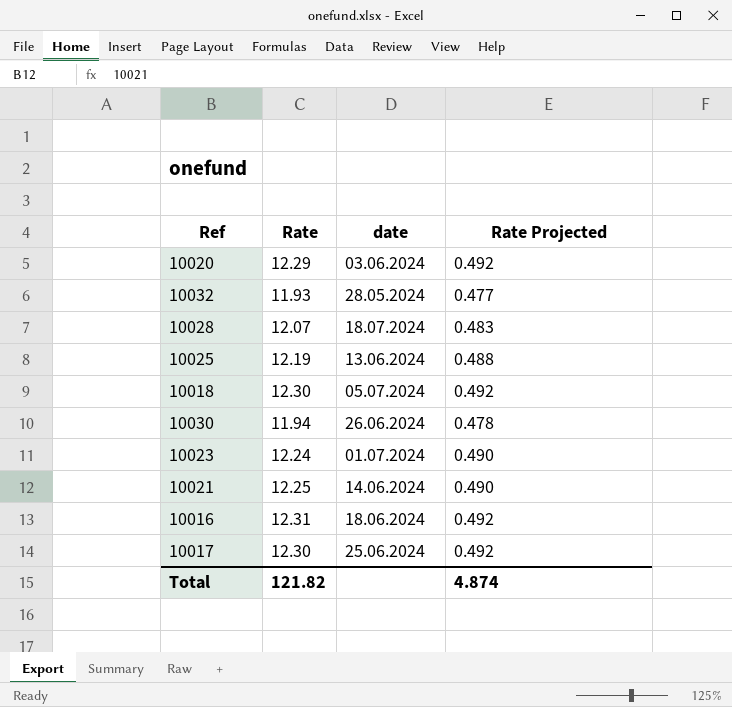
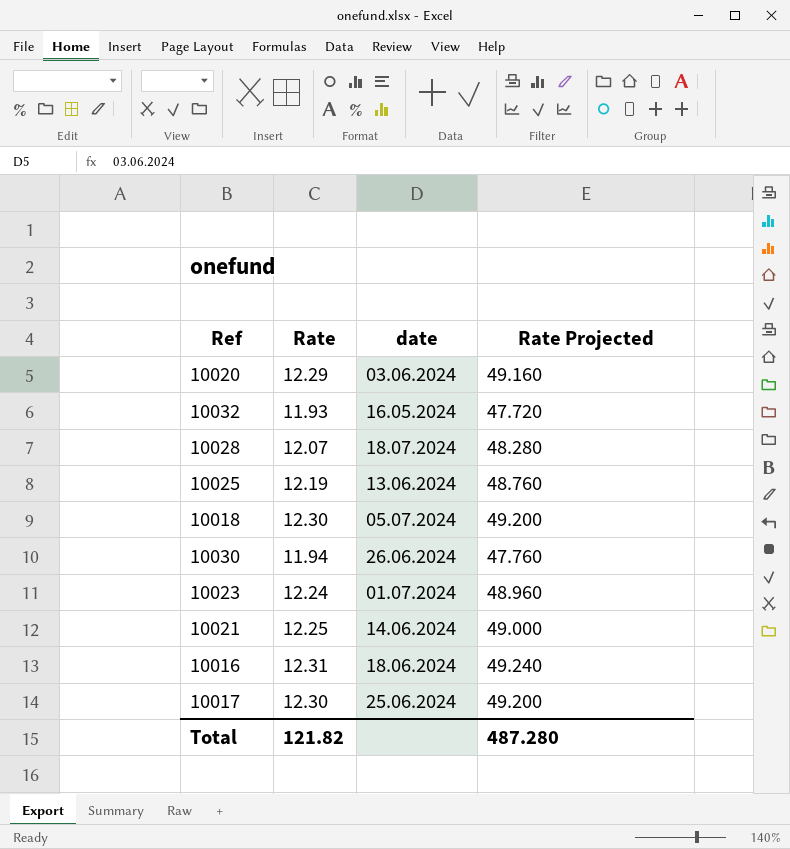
column Rate Projected | formula: [Rate] * 0.04 -> [Rate] * 4
10032 | date: 28.05.2024 -> 16.05.2024
Total | Rate Projected: 4.874 -> 487.280

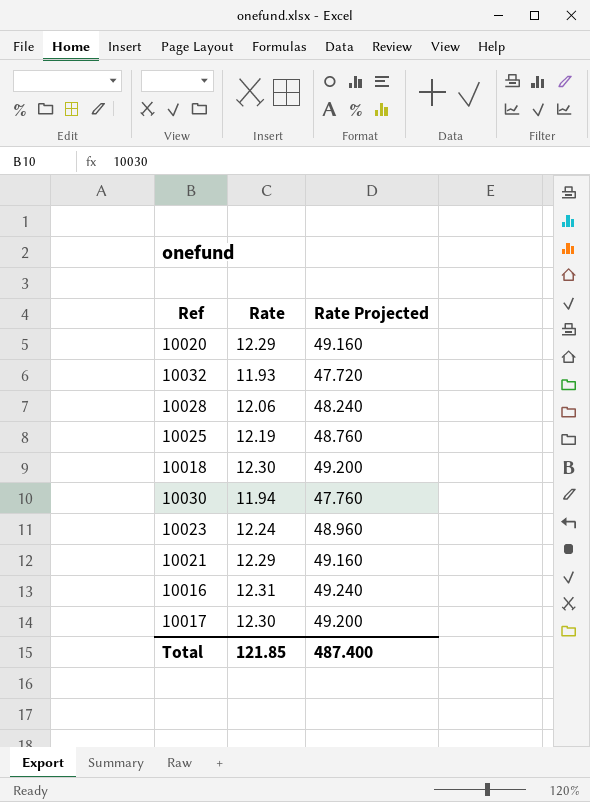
column date | position: 3 -> none
10028 | Rate: 12.07 -> 12.06
10028 | Rate Projected: 48.280 -> 48.240
10021 | Rate: 12.25 -> 12.29
10021 | Rate Projected: 49.000 -> 49.160
Total | Rate: 121.82 -> 121.85
Total | Rate Projected: 487.280 -> 487.400

